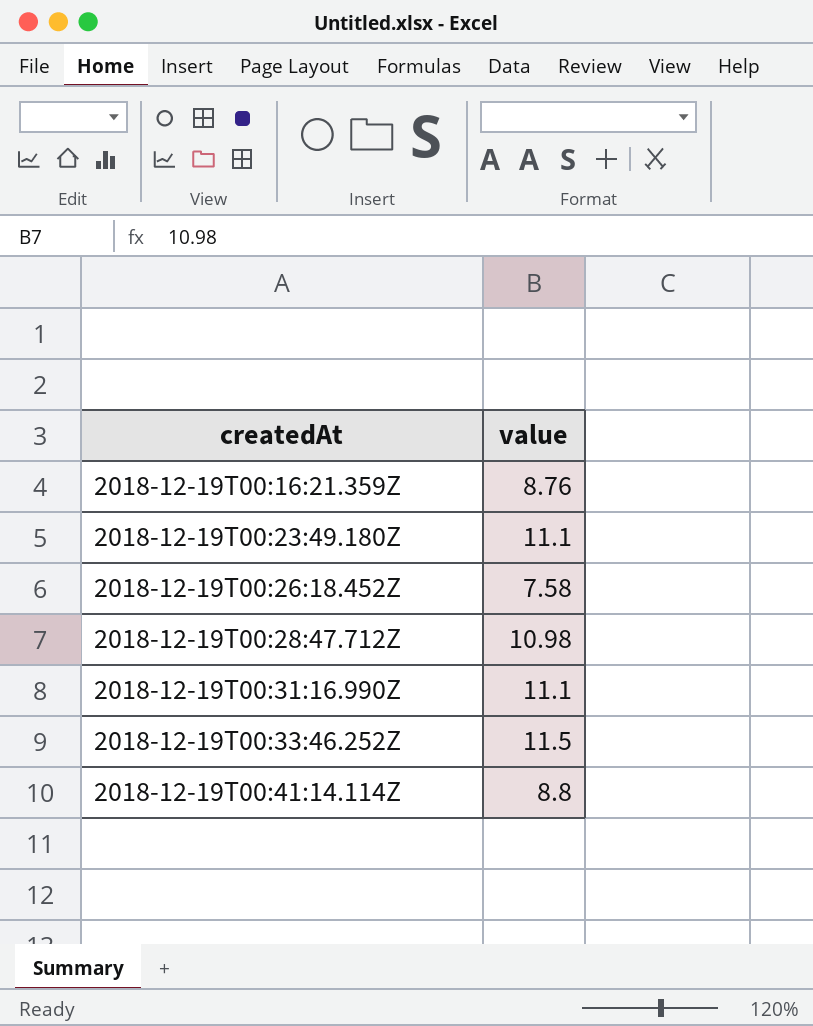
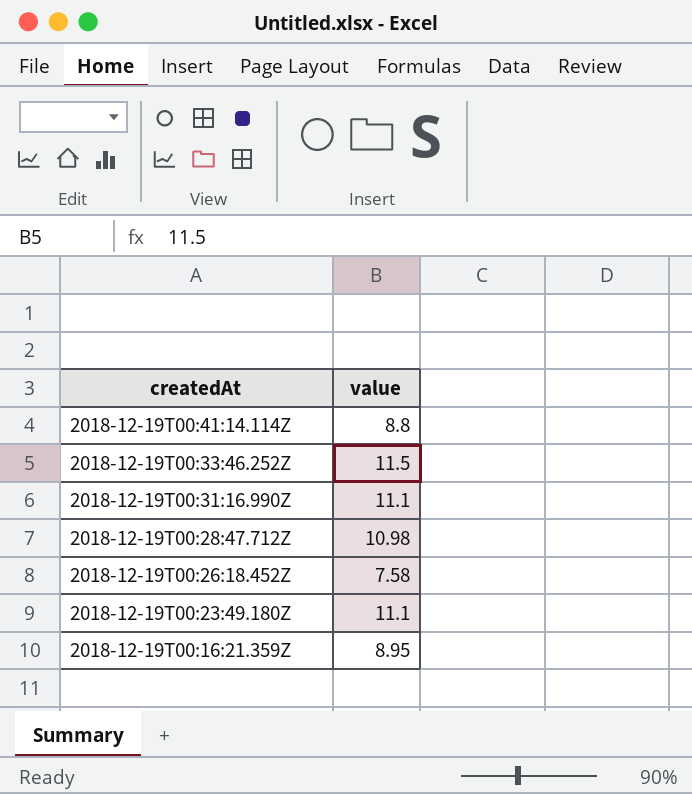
row order: createdAt ascending -> createdAt descending
2018-12-19T00:16:21.359Z | value: 8.76 -> 8.95

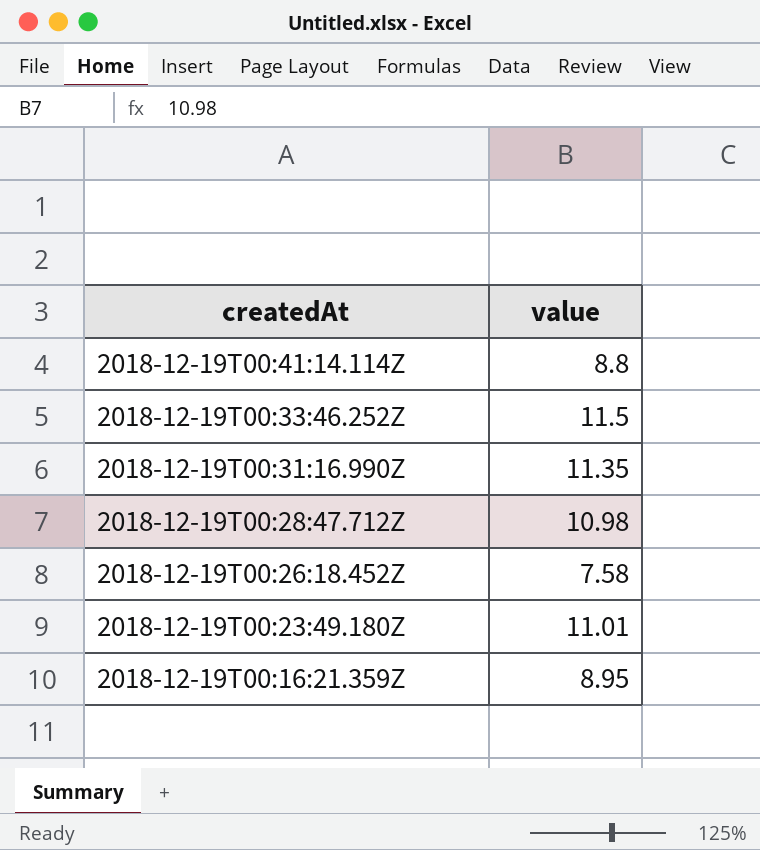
2018-12-19T00:31:16.990Z | value: 11.1 -> 11.35
2018-12-19T00:23:49.180Z | value: 11.1 -> 11.01

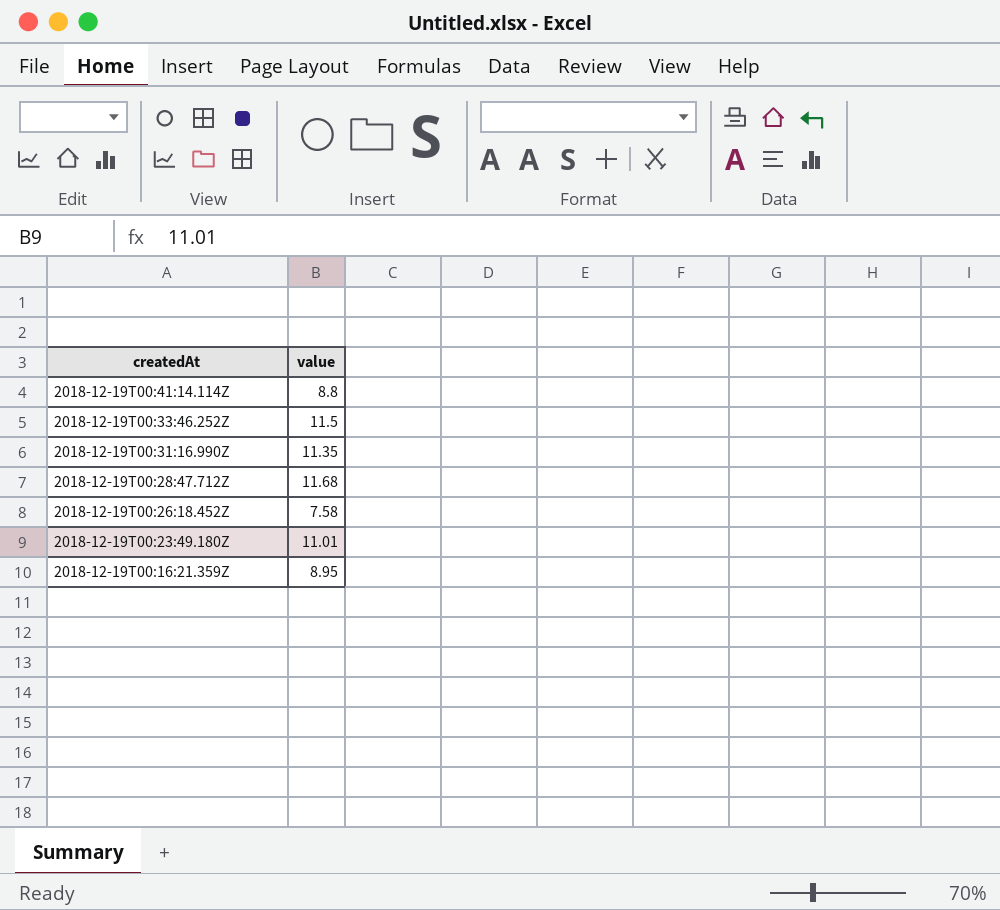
2018-12-19T00:28:47.712Z | value: 10.98 -> 11.68

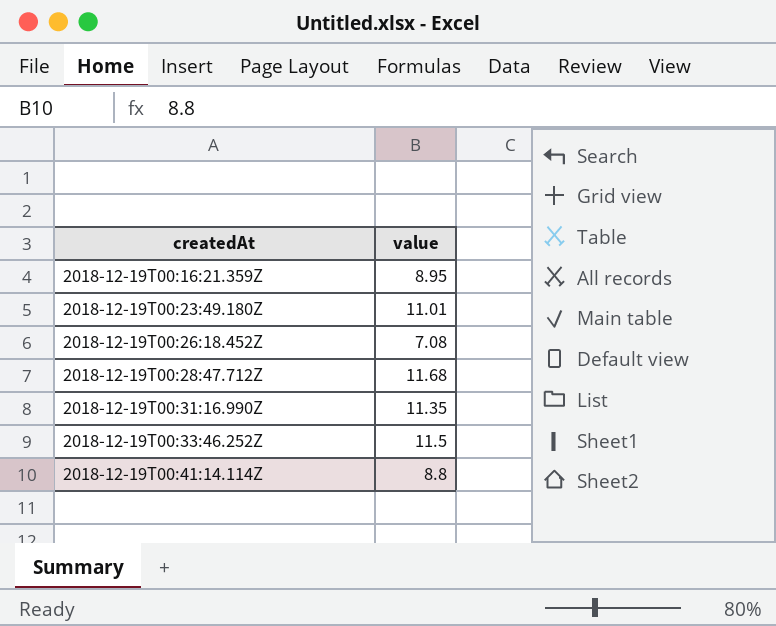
row order: createdAt descending -> createdAt ascending
2018-12-19T00:26:18.452Z | value: 7.58 -> 7.08

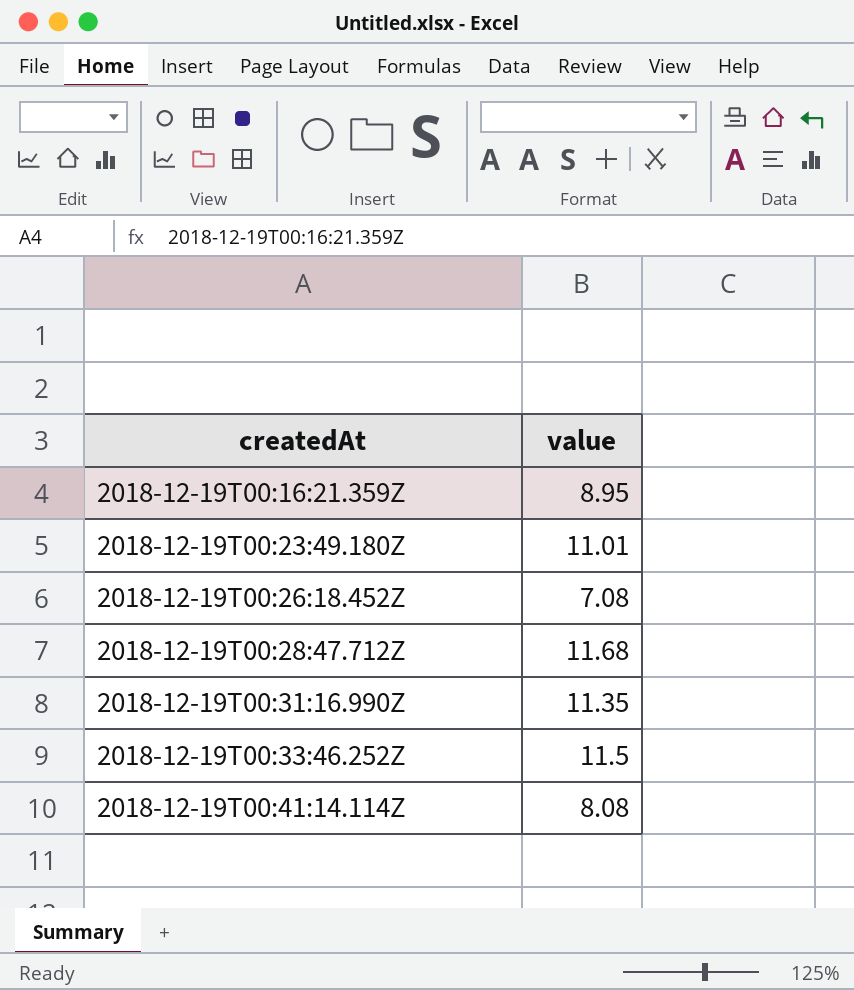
2018-12-19T00:41:14.114Z | value: 8.8 -> 8.08

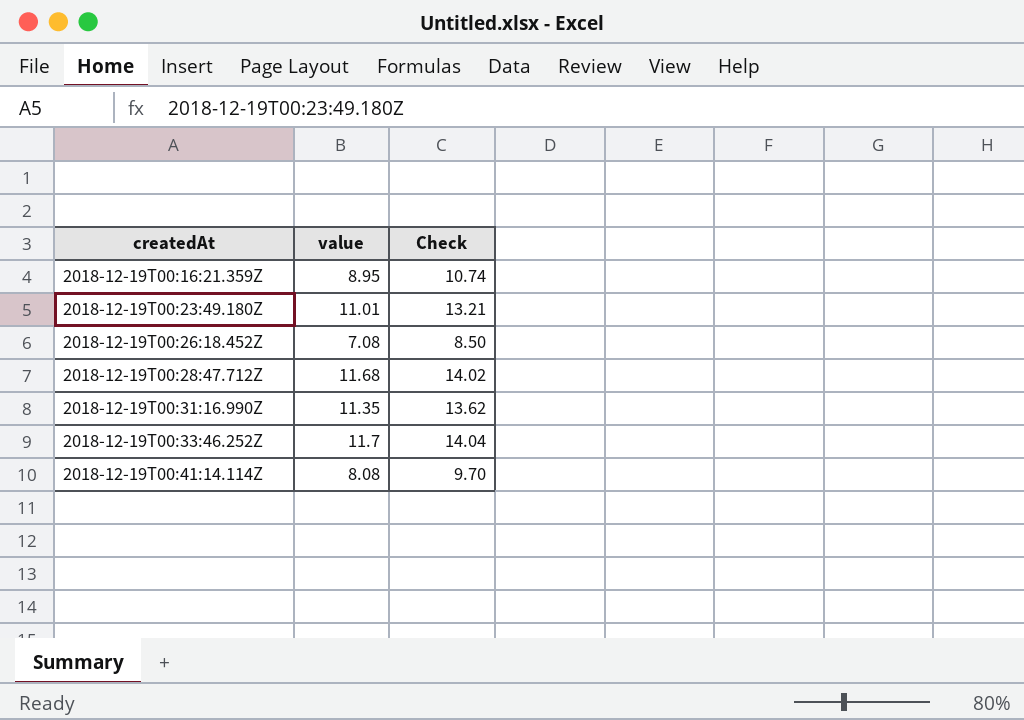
column Check | formula: none -> [value] * 1.2
2018-12-19T00:33:46.252Z | value: 11.5 -> 11.7

